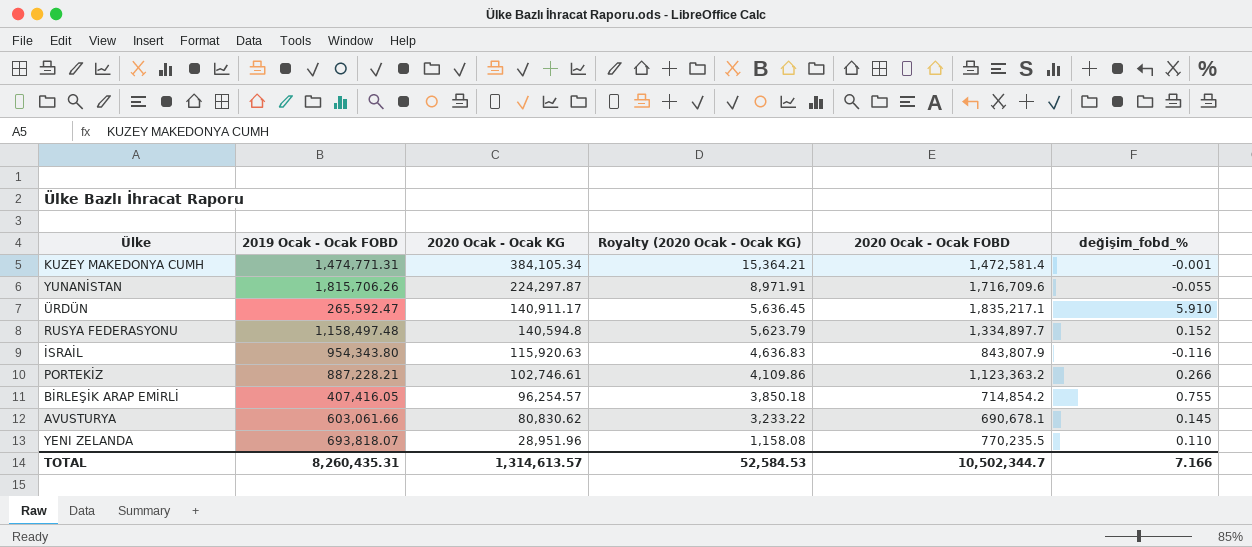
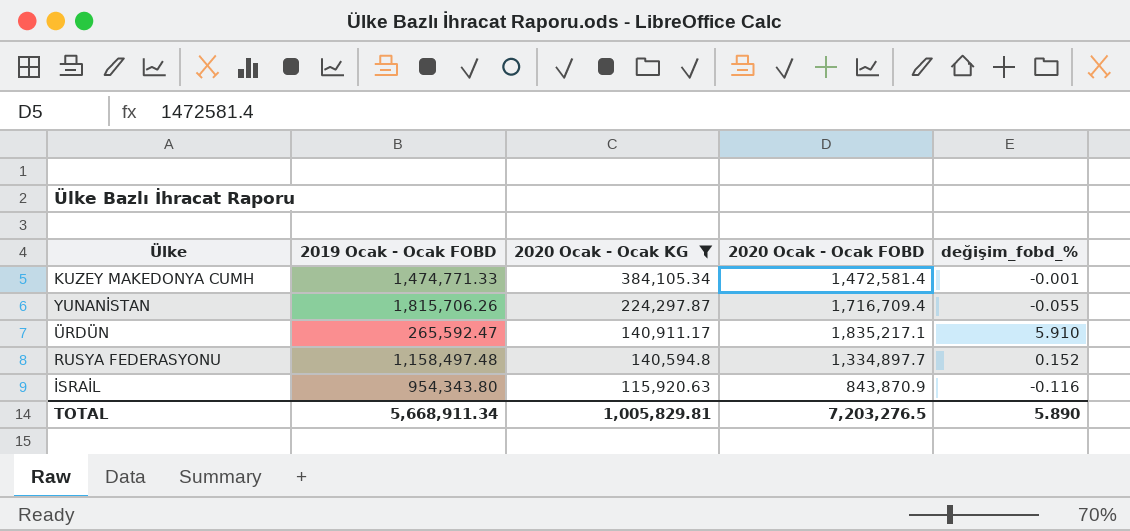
filter: none -> 2020 Ocak - Ocak KG >= 115,920.63
column Royalty (2020 Ocak - Ocak KG) | formula: [2020 Ocak - Ocak KG] * 0.04 -> none
KUZEY MAKEDONYA CUMH | 2019 Ocak - Ocak FOBD: 1,474,771.31 -> 1,474,771.33
YUNANİSTAN | 2020 Ocak - Ocak FOBD: 1,716,709.6 -> 1,716,709.4
İSRAİL | 2020 Ocak - Ocak FOBD: 843,807.9 -> 843,870.9
TOTAL | 2019 Ocak - Ocak FOBD: 8,260,435.31 -> 5,668,911.34
TOTAL | 2020 Ocak - Ocak KG: 1,314,613.57 -> 1,005,829.81
TOTAL | 2020 Ocak - Ocak FOBD: 10,502,344.7 -> 7,203,276.5
TOTAL | değişim_fobd_%: 7.166 -> 5.890

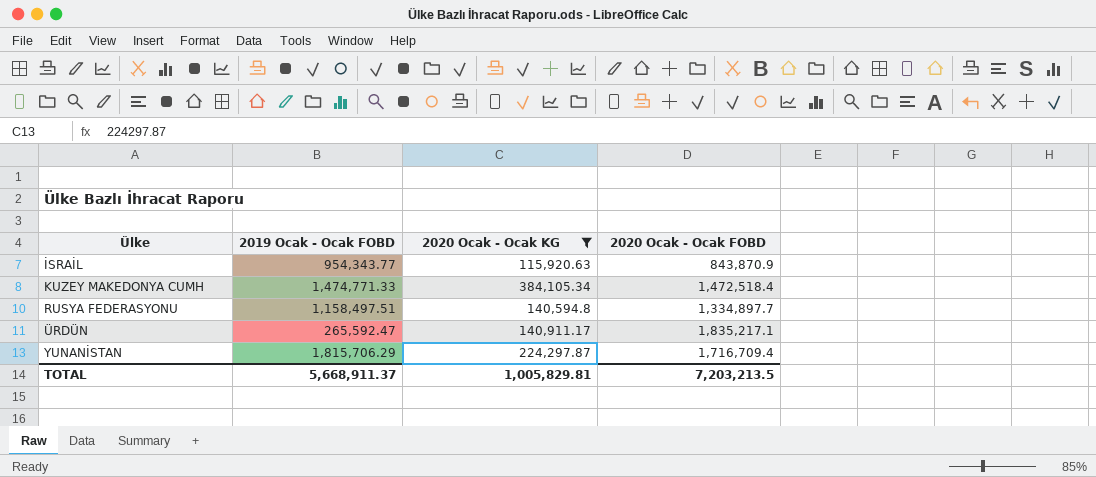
row order: 2020 Ocak - Ocak KG descending -> Ülke ascending
column değişim_fobd_% | formula: ([2020 Ocak - Ocak FOBD] - [2019 Ocak - Ocak FOBD]) / [2019 Ocak - Ocak FOBD] -> none
İSRAİL | 2019 Ocak - Ocak FOBD: 954,343.80 -> 954,343.77
KUZEY MAKEDONYA CUMH | 2020 Ocak - Ocak FOBD: 1,472,581.4 -> 1,472,518.4
RUSYA FEDERASYONU | 2019 Ocak - Ocak FOBD: 1,158,497.48 -> 1,158,497.51
YUNANİSTAN | 2019 Ocak - Ocak FOBD: 1,815,706.26 -> 1,815,706.29
TOTAL | 2019 Ocak - Ocak FOBD: 5,668,911.34 -> 5,668,911.37
TOTAL | 2020 Ocak - Ocak FOBD: 7,203,276.5 -> 7,203,213.5

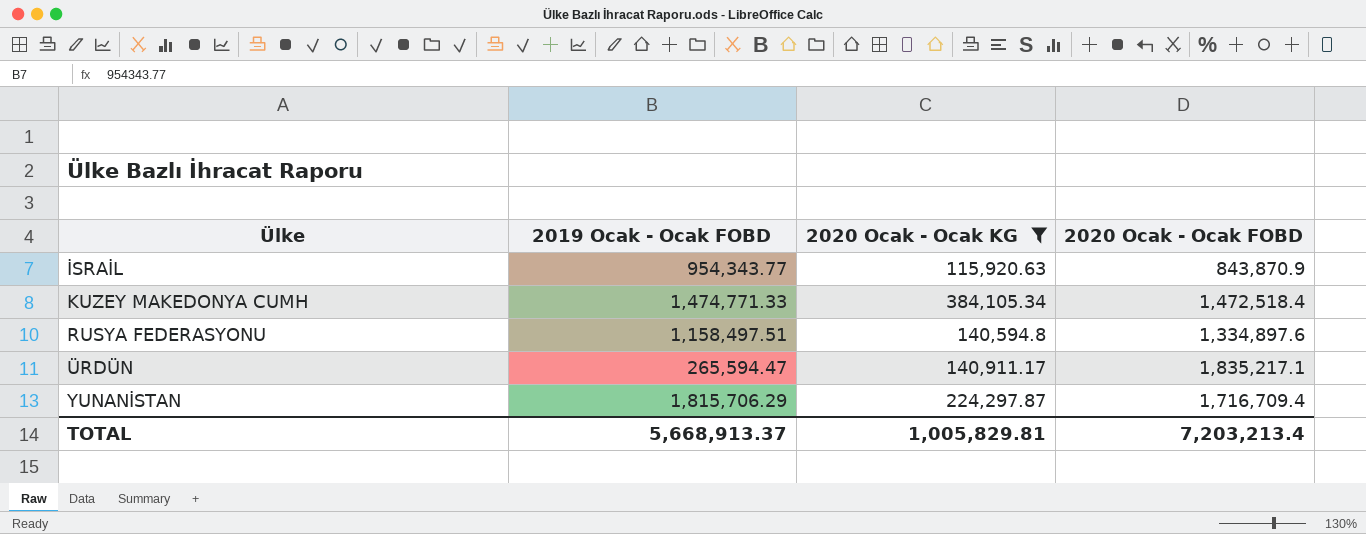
RUSYA FEDERASYONU | 2020 Ocak - Ocak FOBD: 1,334,897.7 -> 1,334,897.6
ÜRDÜN | 2019 Ocak - Ocak FOBD: 265,592.47 -> 265,594.47
TOTAL | 2019 Ocak - Ocak FOBD: 5,668,911.37 -> 5,668,913.37
TOTAL | 2020 Ocak - Ocak FOBD: 7,203,213.5 -> 7,203,213.4

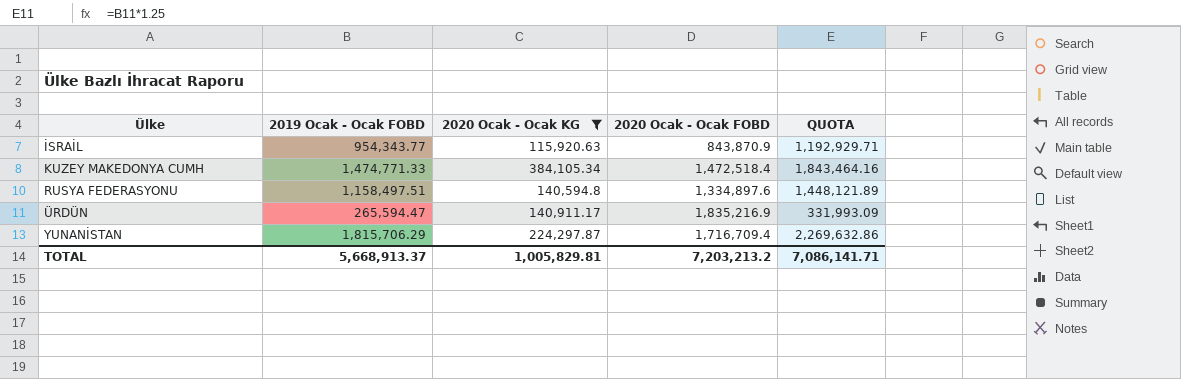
column QUOTA | formula: none -> [2019 Ocak - Ocak FOBD] * 1.25
ÜRDÜN | 2020 Ocak - Ocak FOBD: 1,835,217.1 -> 1,835,216.9
TOTAL | 2020 Ocak - Ocak FOBD: 7,203,213.4 -> 7,203,213.2

